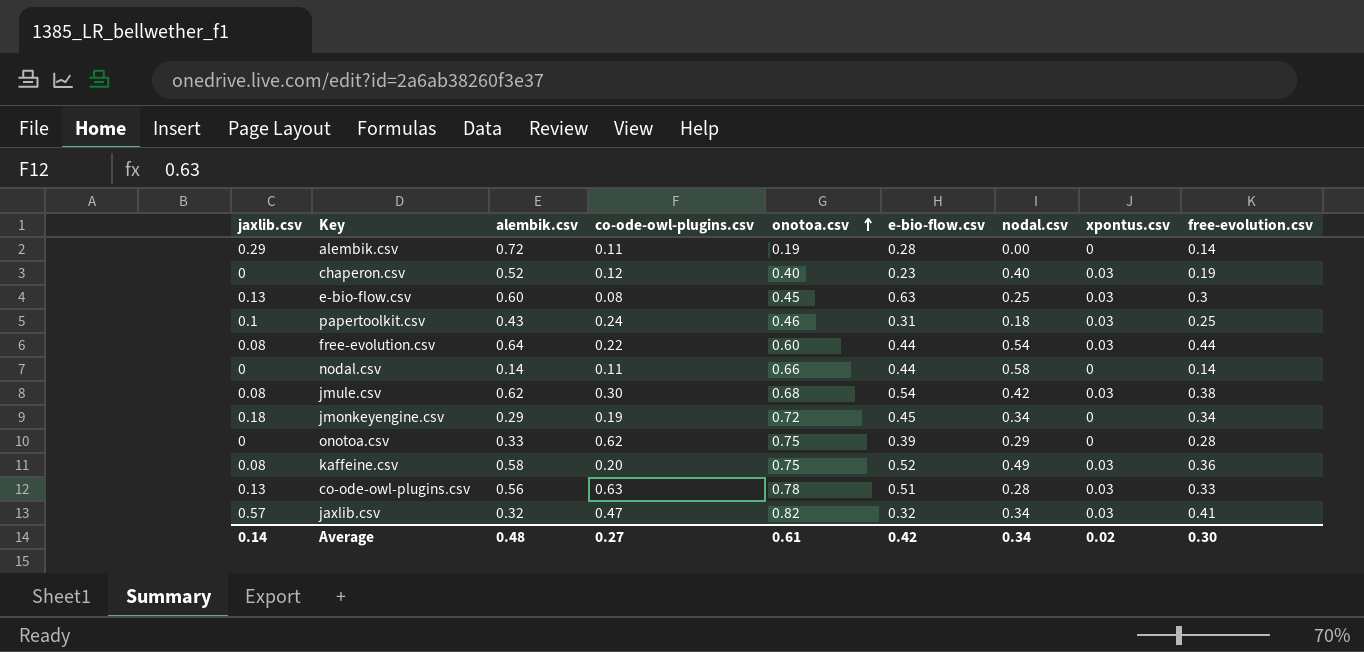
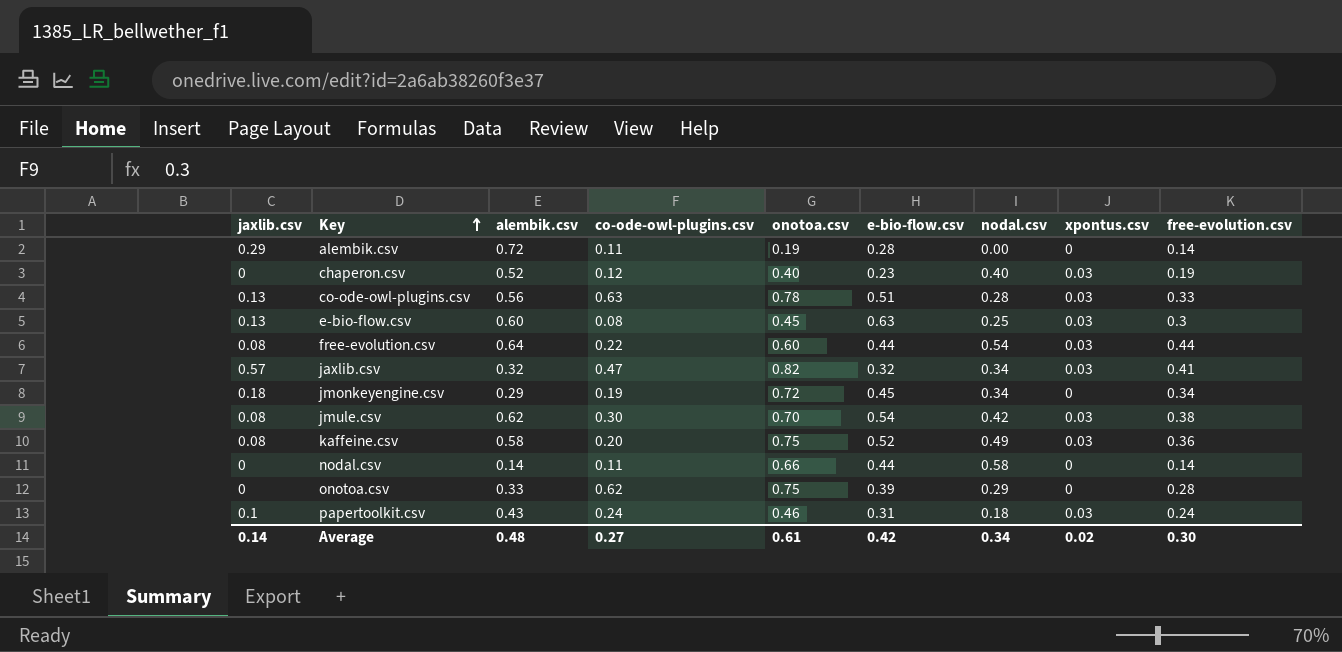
row order: onotoa.csv ascending -> Key ascending
jmule.csv | onotoa.csv: 0.68 -> 0.70
papertoolkit.csv | free-evolution.csv: 0.25 -> 0.24

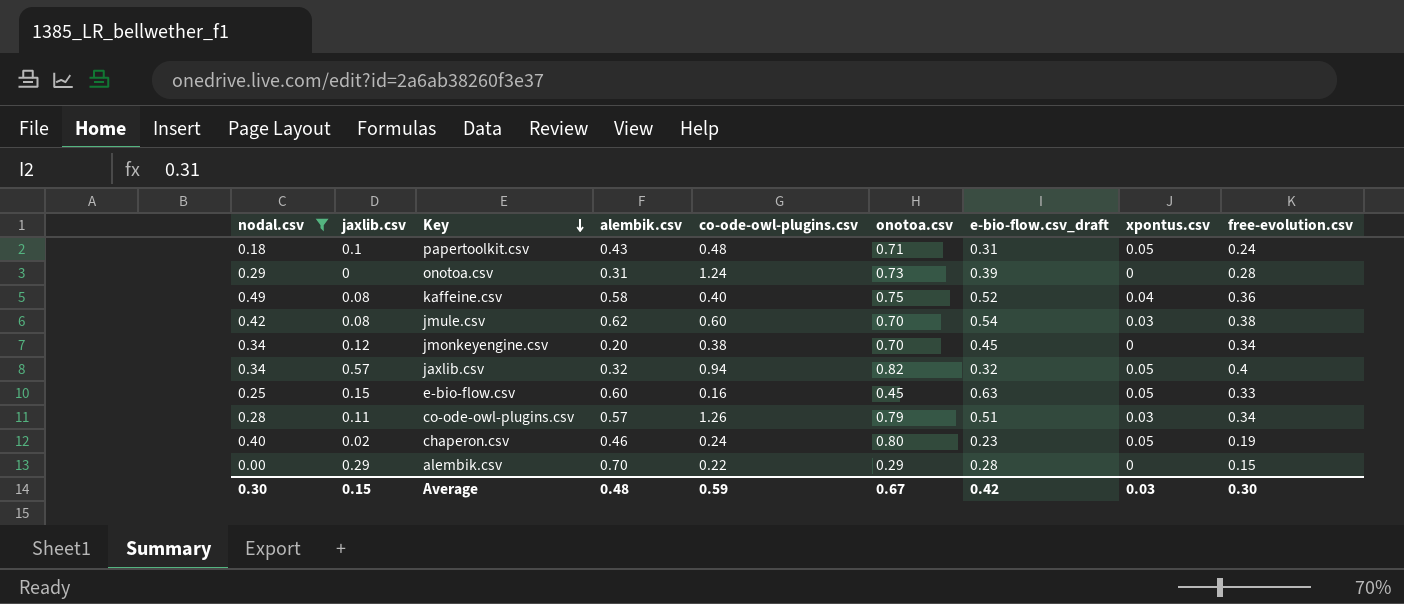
filter: none -> nodal.csv <= 0.49
row order: Key ascending -> Key descending
column nodal.csv | position: 7 -> 1
column name: e-bio-flow.csv -> e-bio-flow.csv_draft
papertoolkit.csv | co-ode-owl-plugins.csv: 0.24 -> 0.48
papertoolkit.csv | onotoa.csv: 0.46 -> 0.71
papertoolkit.csv | xpontus.csv: 0.03 -> 0.05
onotoa.csv | alembik.csv: 0.33 -> 0.31
onotoa.csv | co-ode-owl-plugins.csv: 0.62 -> 1.24
onotoa.csv | onotoa.csv: 0.75 -> 0.73
kaffeine.csv | co-ode-owl-plugins.csv: 0.20 -> 0.40
kaffeine.csv | xpontus.csv: 0.03 -> 0.04
jmule.csv | co-ode-owl-plugins.csv: 0.30 -> 0.60
jmonkeyengine.csv | jaxlib.csv: 0.18 -> 0.12
jmonkeyengine.csv | alembik.csv: 0.29 -> 0.20
jmonkeyengine.csv | co-ode-owl-plugins.csv: 0.19 -> 0.38
jmonkeyengine.csv | onotoa.csv: 0.72 -> 0.70
jaxlib.csv | co-ode-owl-plugins.csv: 0.47 -> 0.94
jaxlib.csv | xpontus.csv: 0.03 -> 0.05
jaxlib.csv | free-evolution.csv: 0.41 -> 0.4
e-bio-flow.csv | jaxlib.csv: 0.13 -> 0.15
e-bio-flow.csv | co-ode-owl-plugins.csv: 0.08 -> 0.16
e-bio-flow.csv | xpontus.csv: 0.03 -> 0.05
e-bio-flow.csv | free-evolution.csv: 0.3 -> 0.33
co-ode-owl-plugins.csv | jaxlib.csv: 0.13 -> 0.11
co-ode-owl-plugins.csv | alembik.csv: 0.56 -> 0.57
co-ode-owl-plugins.csv | co-ode-owl-plugins.csv: 0.63 -> 1.26
co-ode-owl-plugins.csv | onotoa.csv: 0.78 -> 0.79
co-ode-owl-plugins.csv | free-evolution.csv: 0.33 -> 0.34
chaperon.csv | jaxlib.csv: 0 -> 0.02
chaperon.csv | alembik.csv: 0.52 -> 0.46
chaperon.csv | co-ode-owl-plugins.csv: 0.12 -> 0.24
chaperon.csv | onotoa.csv: 0.40 -> 0.80
chaperon.csv | xpontus.csv: 0.03 -> 0.05
alembik.csv | alembik.csv: 0.72 -> 0.70
alembik.csv | co-ode-owl-plugins.csv: 0.11 -> 0.22
alembik.csv | onotoa.csv: 0.19 -> 0.29
alembik.csv | free-evolution.csv: 0.14 -> 0.15
Average | nodal.csv: 0.34 -> 0.30
Average | jaxlib.csv: 0.14 -> 0.15
Average | co-ode-owl-plugins.csv: 0.27 -> 0.59
Average | onotoa.csv: 0.61 -> 0.67
Average | xpontus.csv: 0.02 -> 0.03

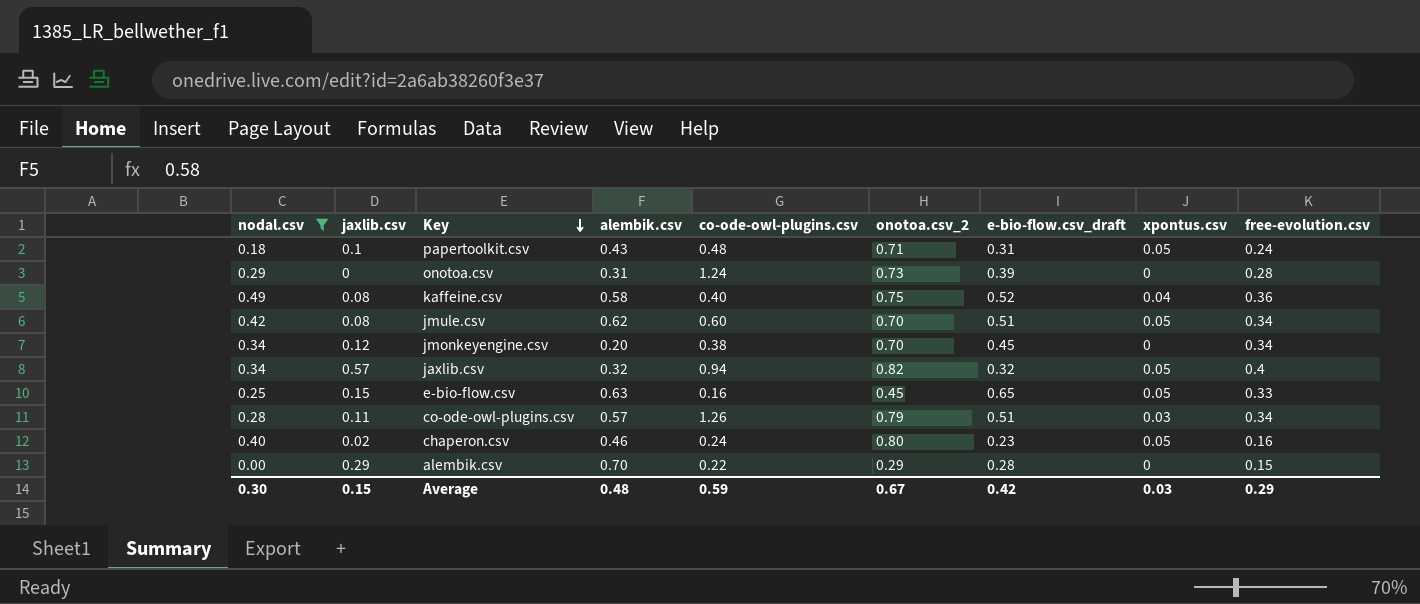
column name: onotoa.csv -> onotoa.csv_2
jmule.csv | e-bio-flow.csv_draft: 0.54 -> 0.51
jmule.csv | xpontus.csv: 0.03 -> 0.05
jmule.csv | free-evolution.csv: 0.38 -> 0.34
e-bio-flow.csv | alembik.csv: 0.60 -> 0.63
e-bio-flow.csv | e-bio-flow.csv_draft: 0.63 -> 0.65
chaperon.csv | free-evolution.csv: 0.19 -> 0.16
Average | free-evolution.csv: 0.30 -> 0.29

